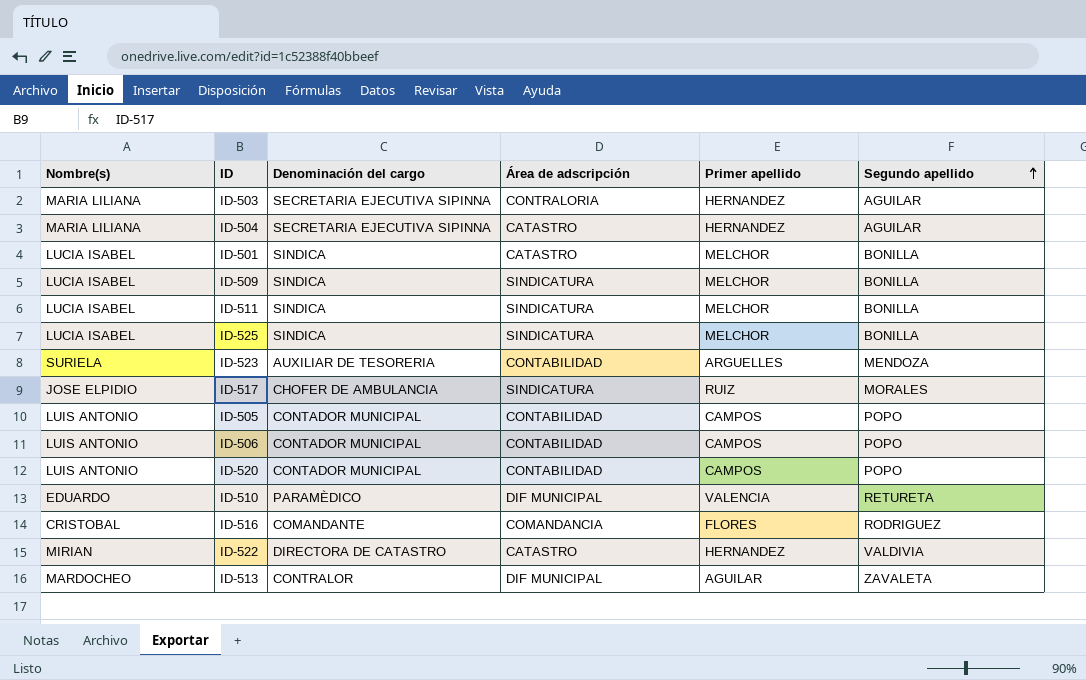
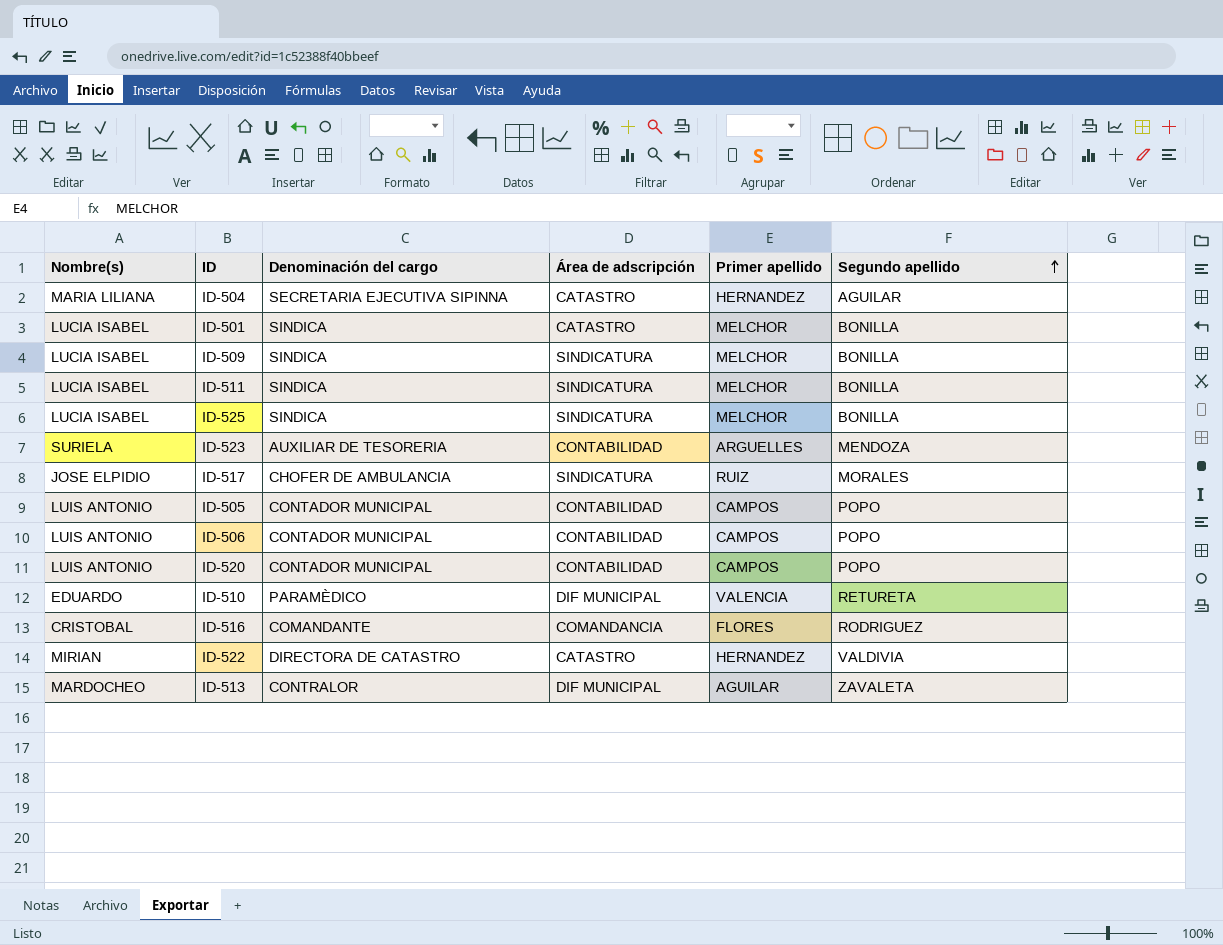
row ID-503: MARIA LILIANA | SECRETARIA EJECUTIVA SIPINNA | CONTRALORIA | HERNANDEZ | AGUILAR -> none

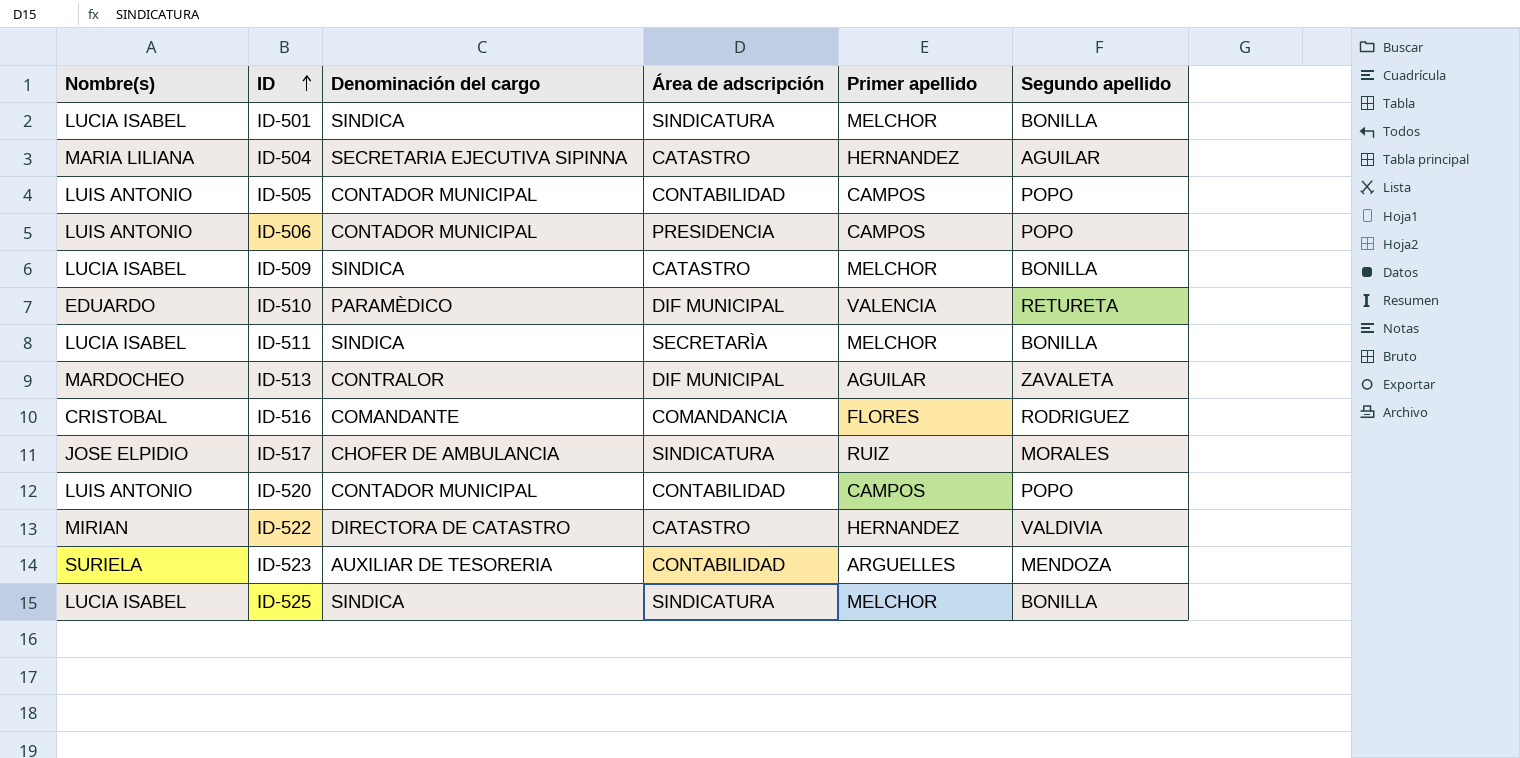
row order: Segundo apellido ascending -> ID ascending
ID-501 | Área de adscripción: CATASTRO -> SINDICATURA
ID-506 | Área de adscripción: CONTABILIDAD -> PRESIDENCIA
ID-509 | Área de adscripción: SINDICATURA -> CATASTRO
ID-511 | Área de adscripción: SINDICATURA -> SECRETARÌA

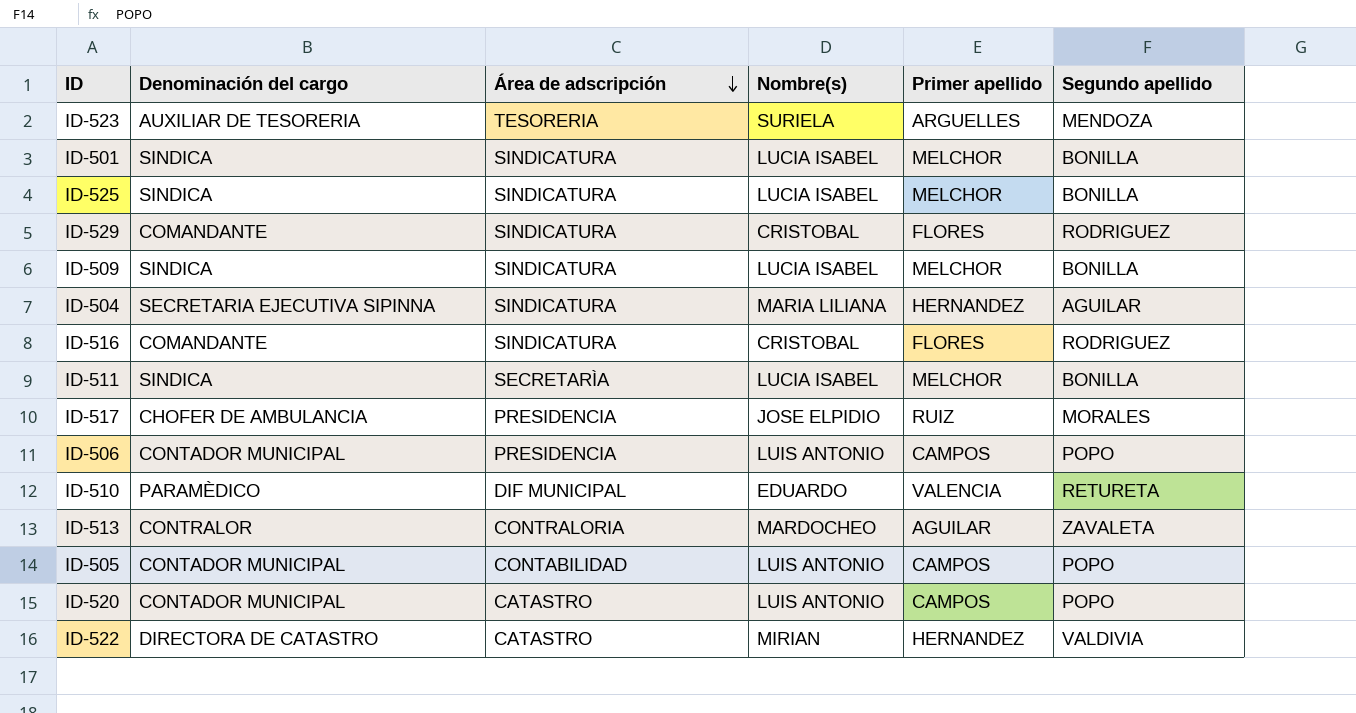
row order: ID ascending -> Área de adscripción descending
column Nombre(s) | position: 1 -> 4
ID-523 | Área de adscripción: CONTABILIDAD -> TESORERIA
row ID-529: none -> COMANDANTE | SINDICATURA | CRISTOBAL | FLORES | RODRIGUEZ
ID-509 | Área de adscripción: CATASTRO -> SINDICATURA
ID-504 | Área de adscripción: CATASTRO -> SINDICATURA
ID-516 | Área de adscripción: COMANDANCIA -> SINDICATURA
ID-517 | Área de adscripción: SINDICATURA -> PRESIDENCIA
ID-513 | Área de adscripción: DIF MUNICIPAL -> CONTRALORIA
ID-520 | Área de adscripción: CONTABILIDAD -> CATASTRO

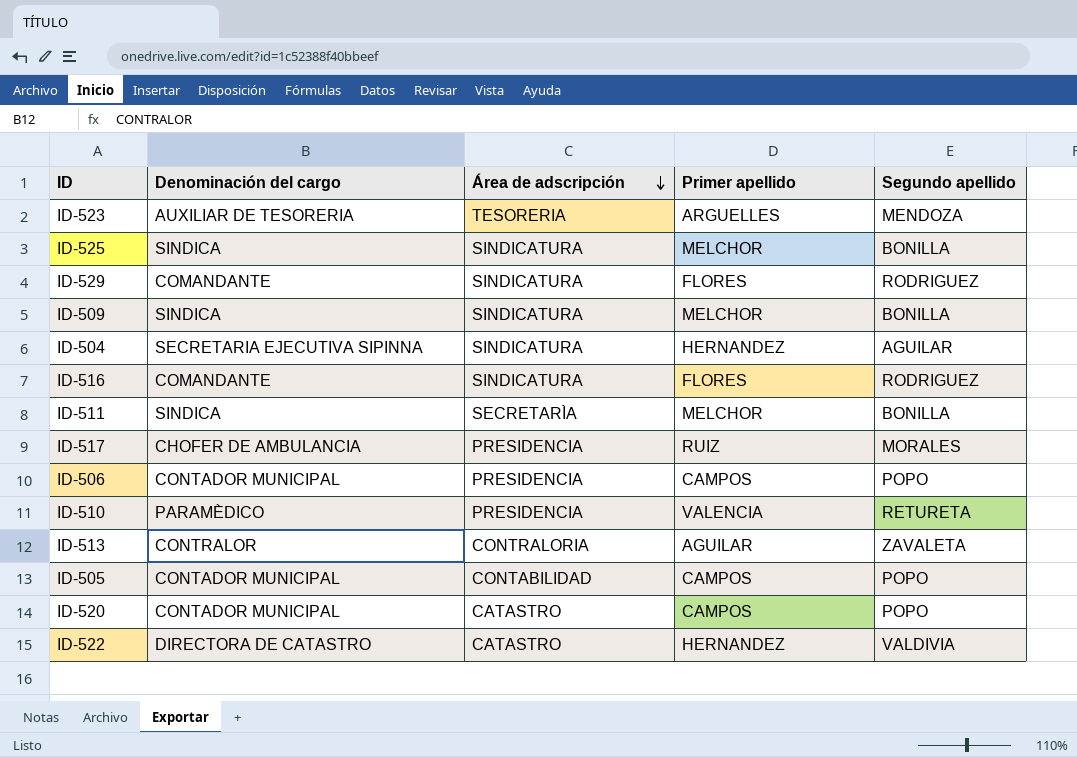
column Nombre(s) | position: 4 -> none
row ID-501: SINDICA | SINDICATURA | LUCIA ISABEL | MELCHOR | BONILLA -> none
ID-510 | Área de adscripción: DIF MUNICIPAL -> PRESIDENCIA

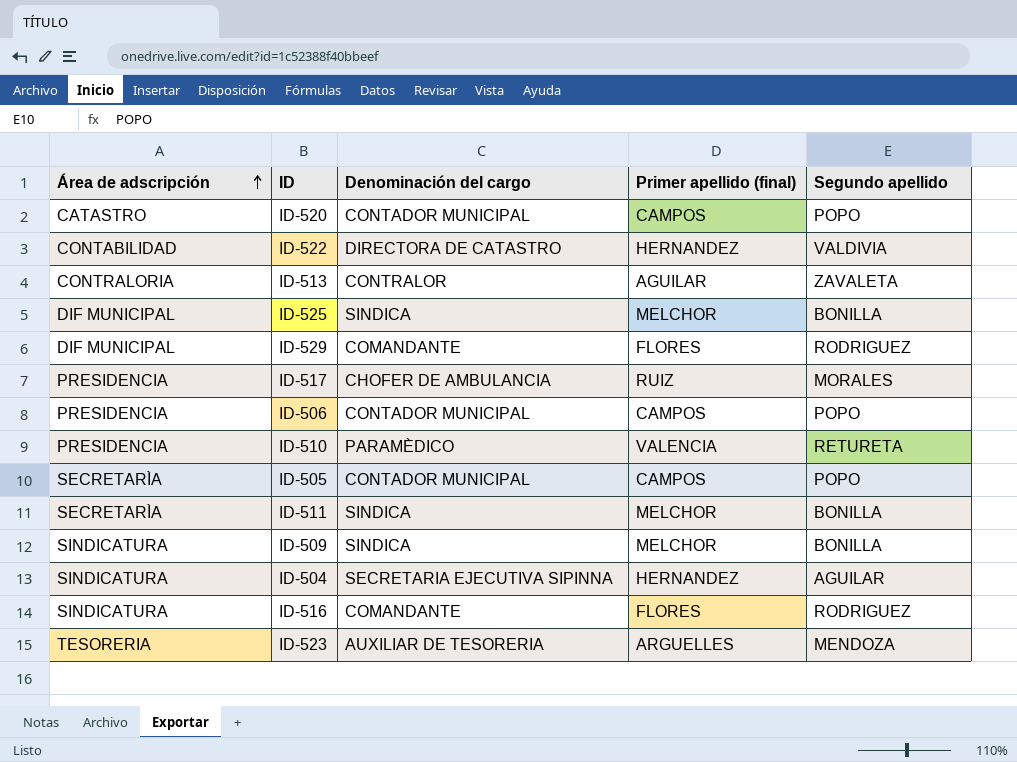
row order: Área de adscripción descending -> Área de adscripción ascending
column Área de adscripción | position: 3 -> 1
column name: Primer apellido -> Primer apellido (final)
ID-522 | Área de adscripción: CATASTRO -> CONTABILIDAD
ID-525 | Área de adscripción: SINDICATURA -> DIF MUNICIPAL
ID-529 | Área de adscripción: SINDICATURA -> DIF MUNICIPAL
ID-505 | Área de adscripción: CONTABILIDAD -> SECRETARÌA

